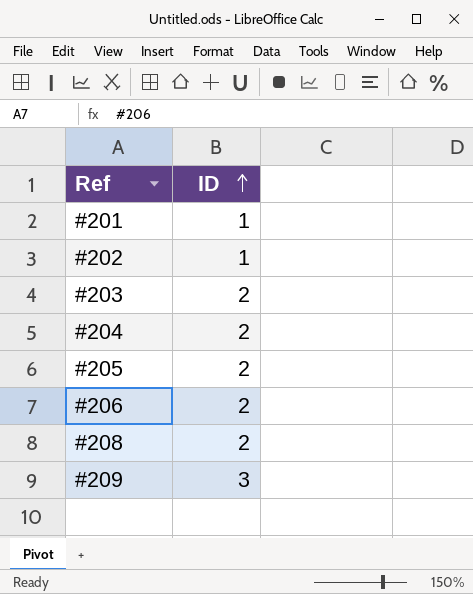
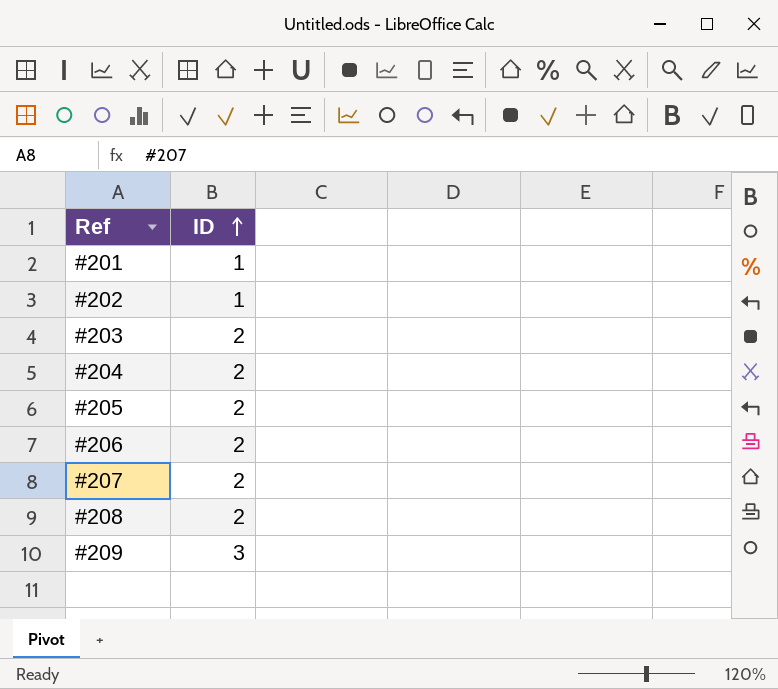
row #207: none -> 2

